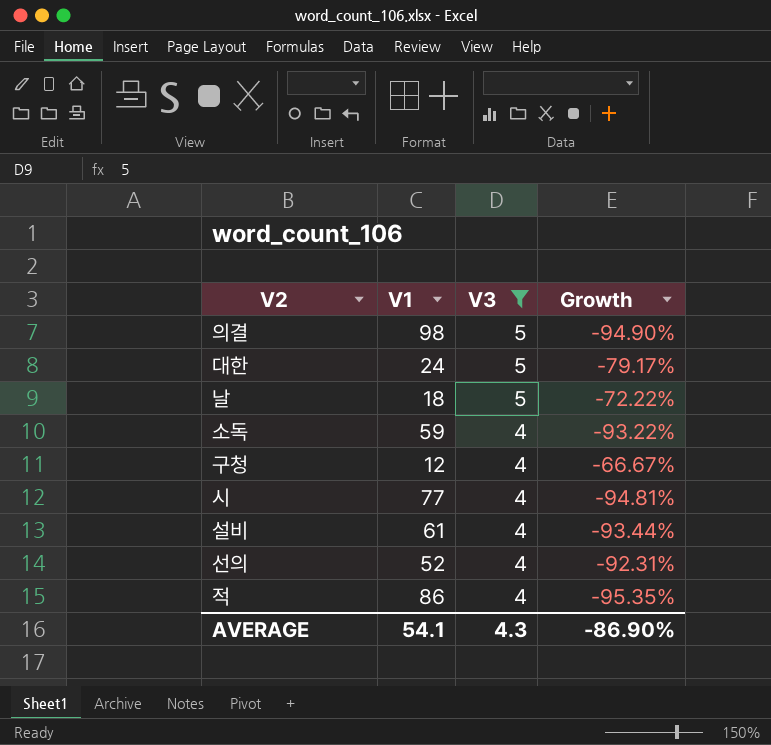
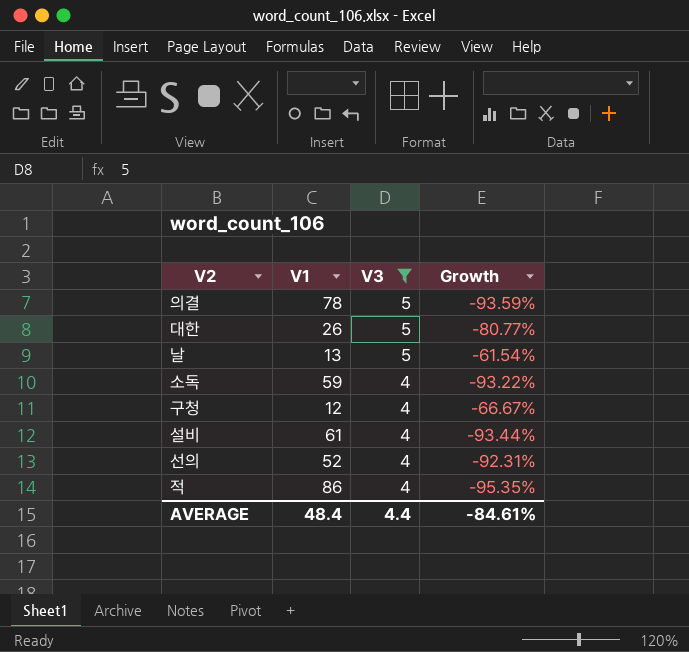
row 시: 77 | 4 | -94.81% -> none
의결 | V1: 98 -> 78
의결 | Growth: -94.90% -> -93.59%
대한 | V1: 24 -> 26
대한 | Growth: -79.17% -> -80.77%
날 | V1: 18 -> 13
날 | Growth: -72.22% -> -61.54%
AVERAGE | V1: 54.1 -> 48.4
AVERAGE | V3: 4.3 -> 4.4
AVERAGE | Growth: -86.90% -> -84.61%

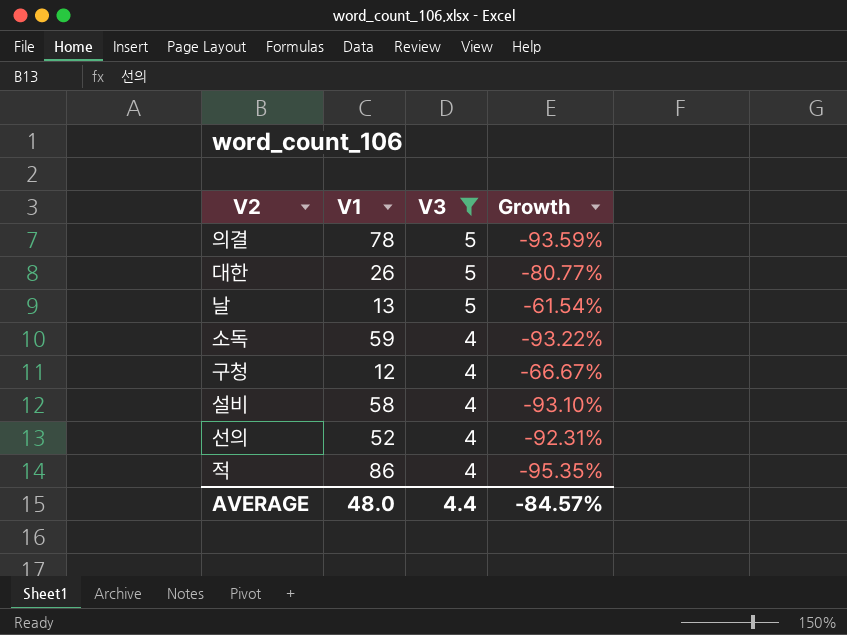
설비 | V1: 61 -> 58
설비 | Growth: -93.44% -> -93.10%
AVERAGE | V1: 48.4 -> 48.0
AVERAGE | Growth: -84.61% -> -84.57%

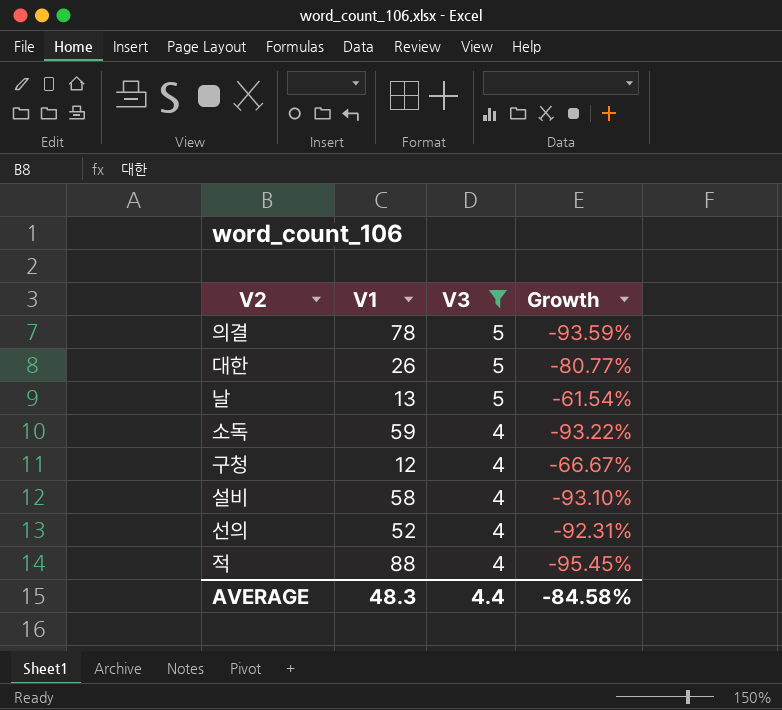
적 | V1: 86 -> 88
적 | Growth: -95.35% -> -95.45%
AVERAGE | V1: 48.0 -> 48.3
AVERAGE | Growth: -84.57% -> -84.58%

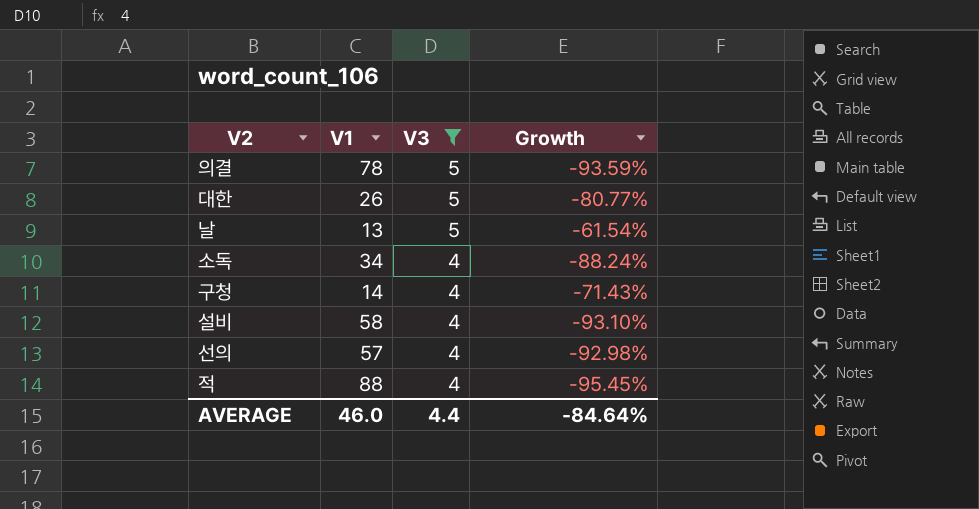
소독 | V1: 59 -> 34
소독 | Growth: -93.22% -> -88.24%
구청 | V1: 12 -> 14
구청 | Growth: -66.67% -> -71.43%
선의 | V1: 52 -> 57
선의 | Growth: -92.31% -> -92.98%
AVERAGE | V1: 48.3 -> 46.0
AVERAGE | Growth: -84.58% -> -84.64%

